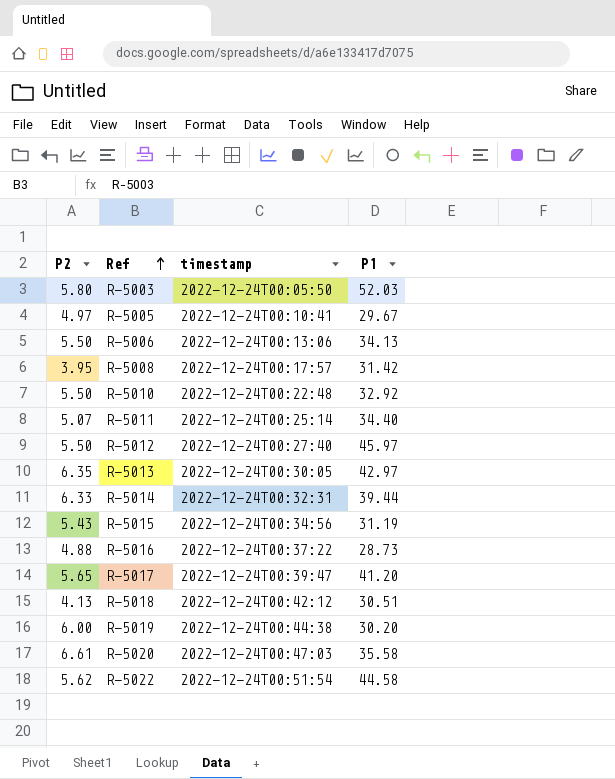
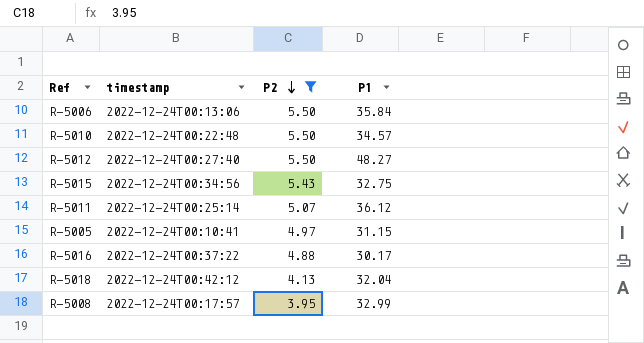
filter: none -> P2 <= 5.50
row order: Ref ascending -> P2 descending
column P2 | position: 1 -> 3
R-5006 | P1: 34.13 -> 35.84
R-5010 | P1: 32.92 -> 34.57
R-5012 | P1: 45.97 -> 48.27
R-5015 | P1: 31.19 -> 32.75
R-5011 | P1: 34.40 -> 36.12
R-5005 | P1: 29.67 -> 31.15
R-5016 | P1: 28.73 -> 30.17
R-5018 | P1: 30.51 -> 32.04
R-5008 | P1: 31.42 -> 32.99

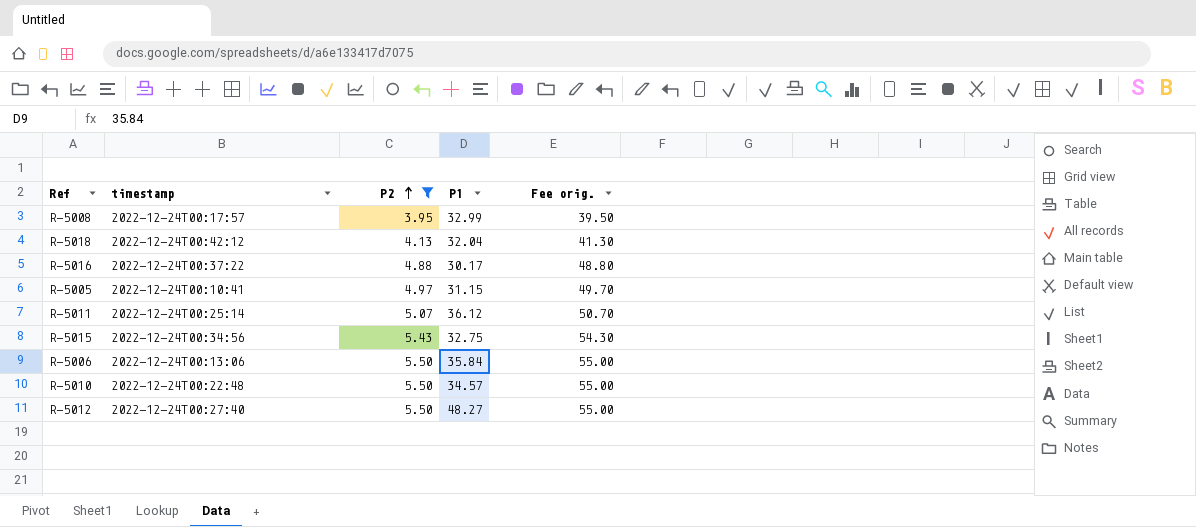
row order: P2 descending -> P2 ascending
column Fee orig. | formula: none -> [P2] * 10

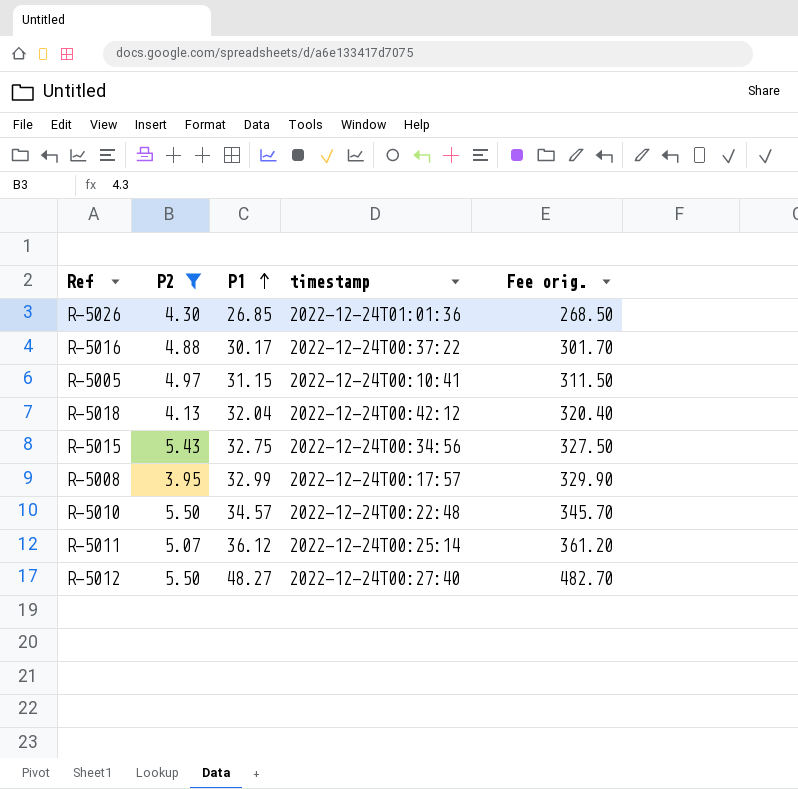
row order: P2 ascending -> P1 ascending
column timestamp | position: 2 -> 4
column Fee orig. | formula: [P2] * 10 -> [P1] * 10
row R-5006: 2022-12-24T00:13:06 | 5.50 | 35.84 | 55.00 -> none
row R-5026: none -> 4.30 | 26.85 | 2022-12-24T01:01:36 | 268.50

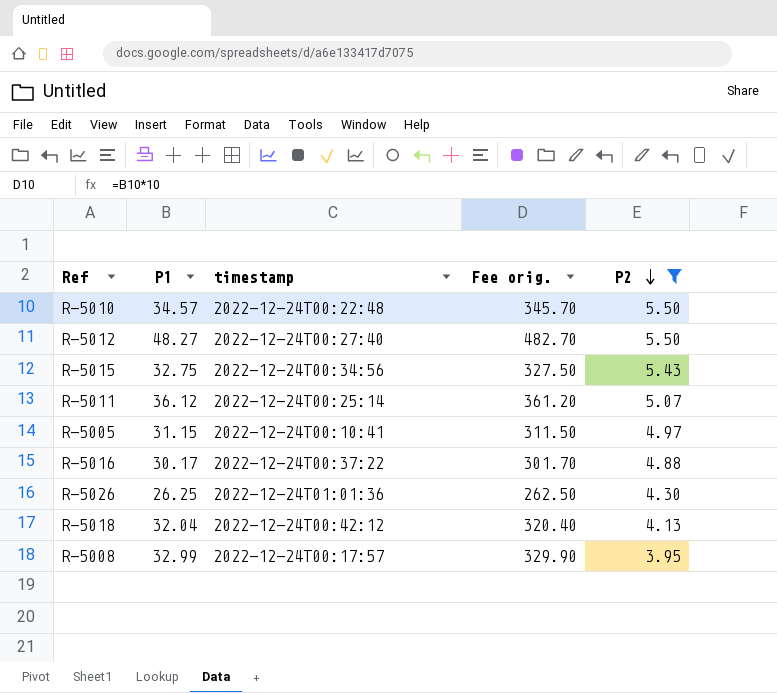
row order: P1 ascending -> P2 descending
column P2 | position: 2 -> 5
R-5026 | P1: 26.85 -> 26.25
R-5026 | Fee orig.: 268.50 -> 262.50

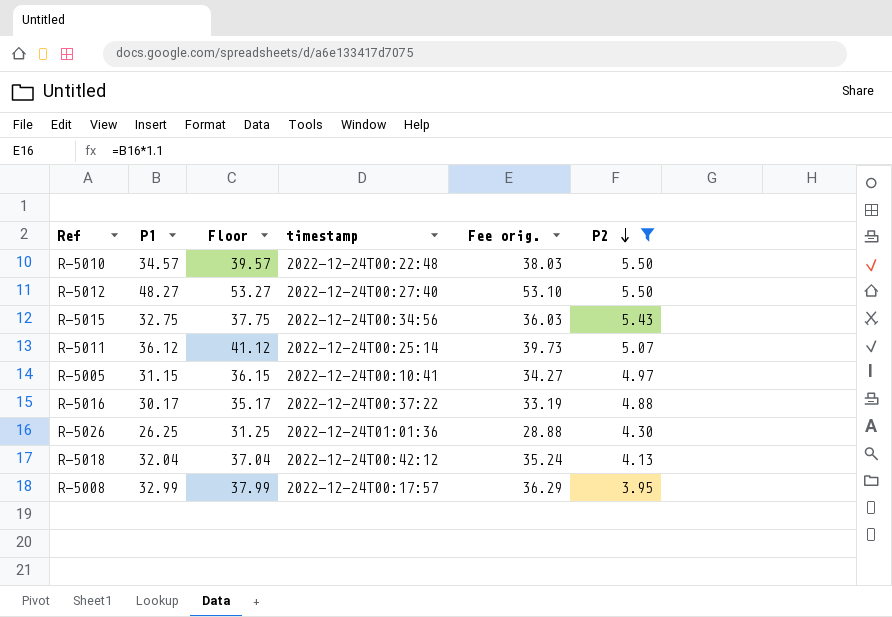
column Floor | formula: none -> [P1] + 5
column Fee orig. | formula: [P1] * 10 -> [P1] * 1.1

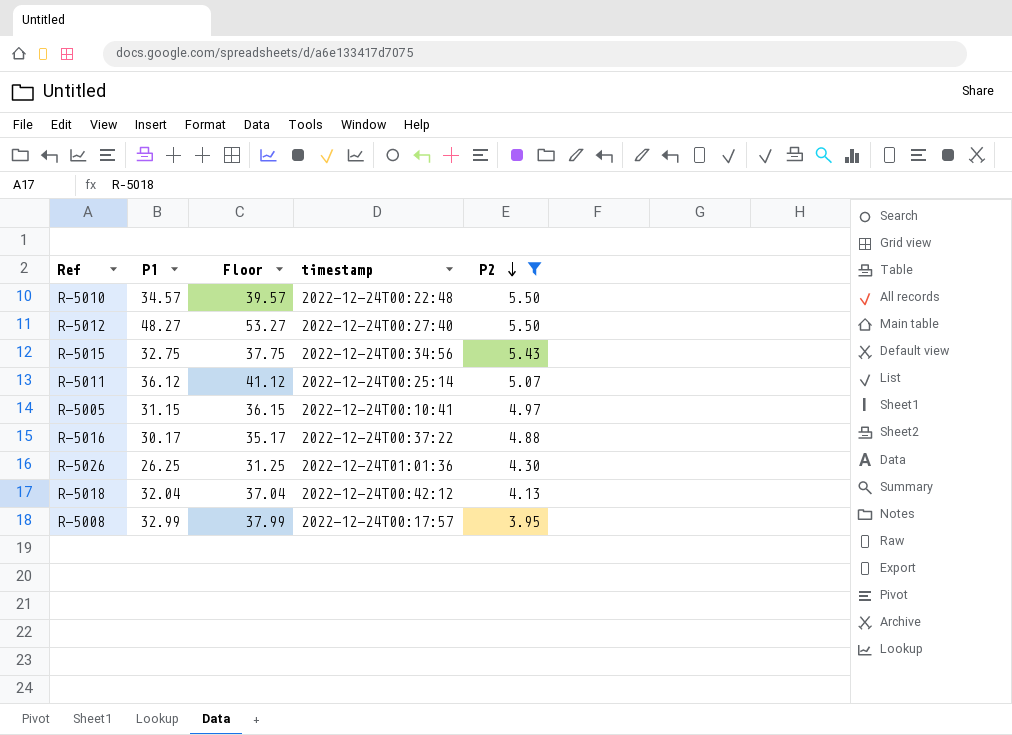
column Fee orig. | formula: [P1] * 1.1 -> none

